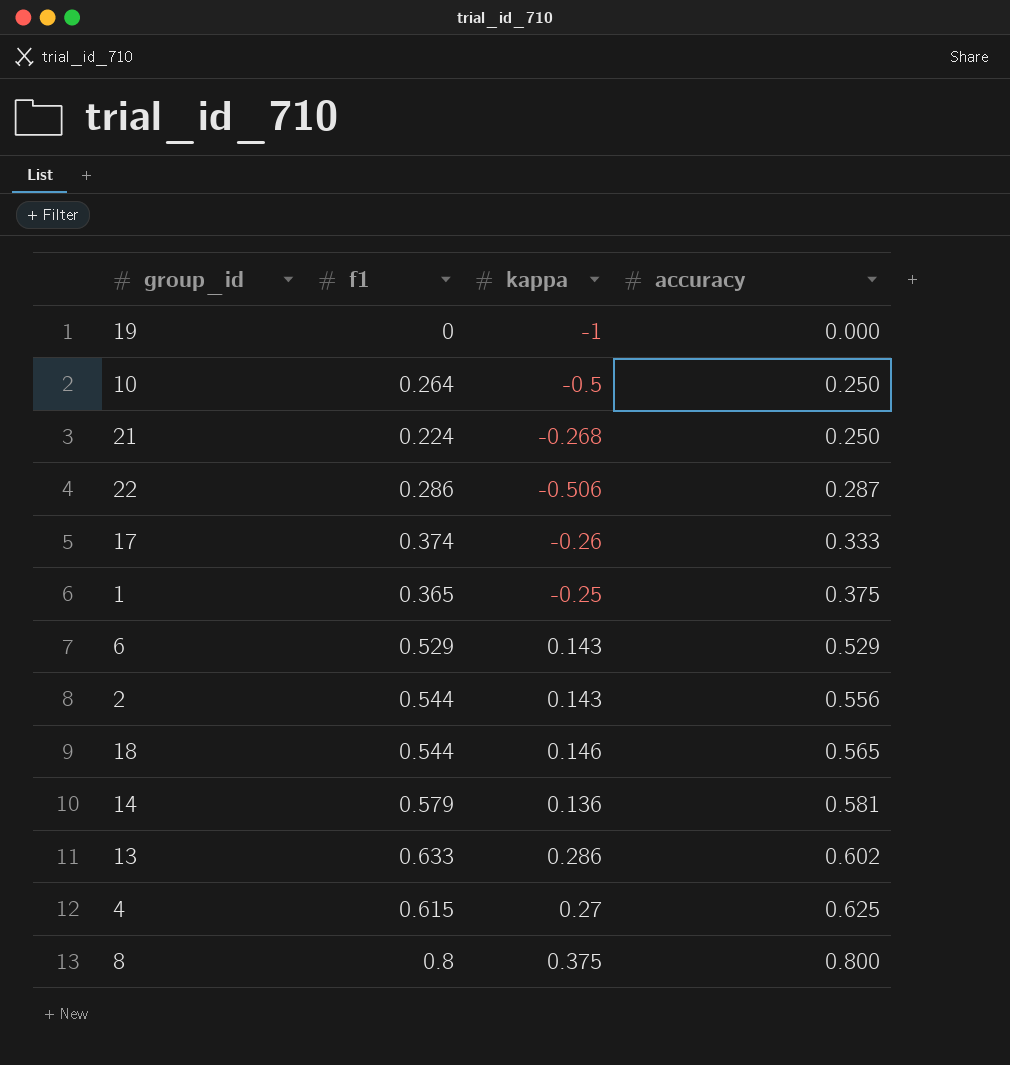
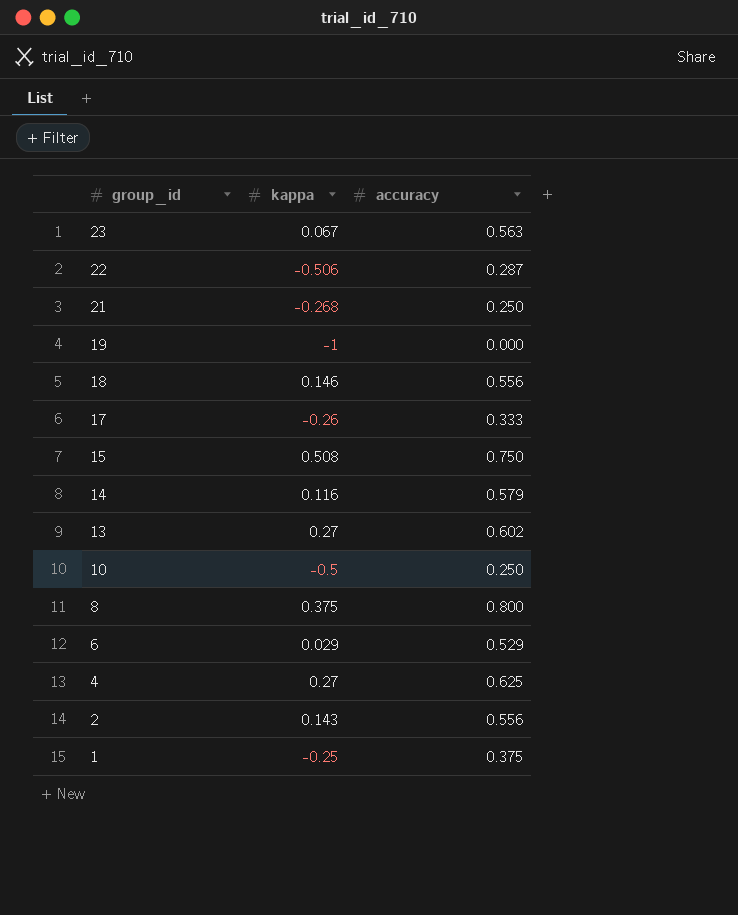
row order: accuracy ascending -> group_id descending
column f1 | position: 2 -> none
row 23: none -> 0.067 | 0.563
18 | accuracy: 0.565 -> 0.556
row 15: none -> 0.508 | 0.750
14 | kappa: 0.136 -> 0.116
14 | accuracy: 0.581 -> 0.579
13 | kappa: 0.286 -> 0.27
6 | kappa: 0.143 -> 0.029

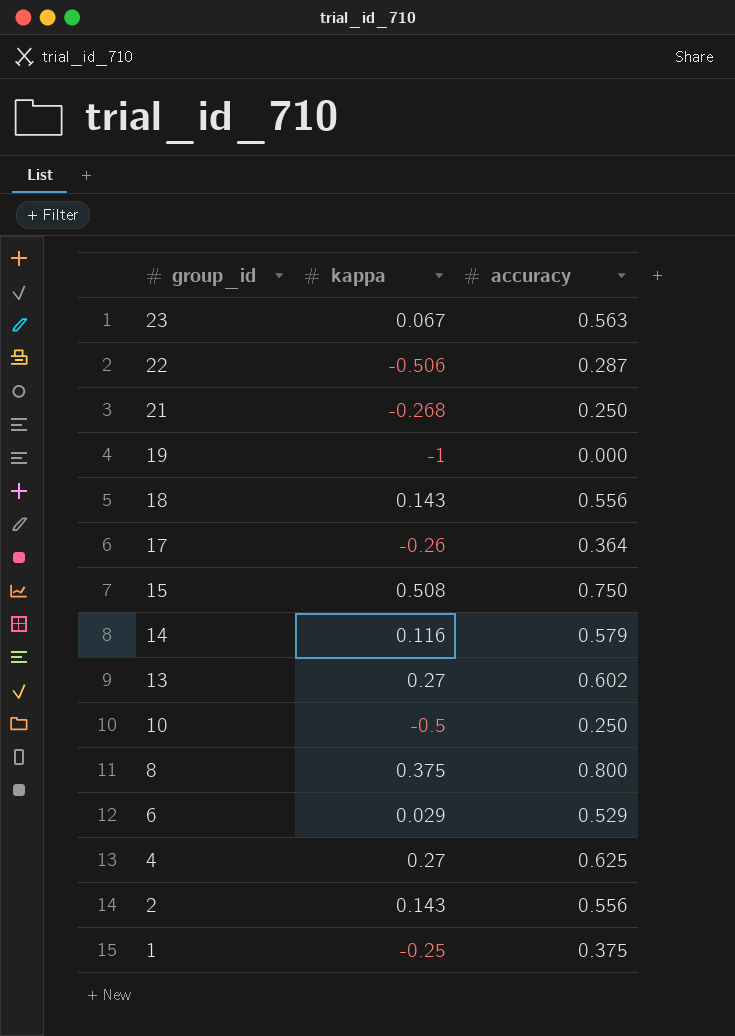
18 | kappa: 0.146 -> 0.143
17 | accuracy: 0.333 -> 0.364

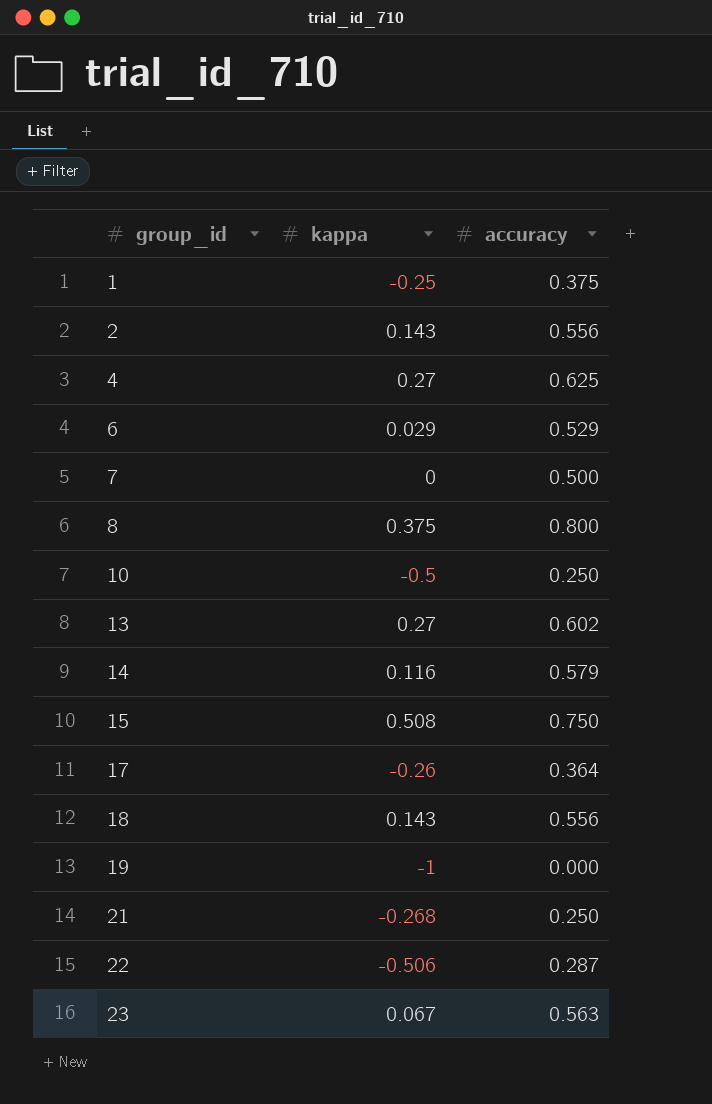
row order: group_id descending -> group_id ascending
row 7: none -> 0 | 0.500

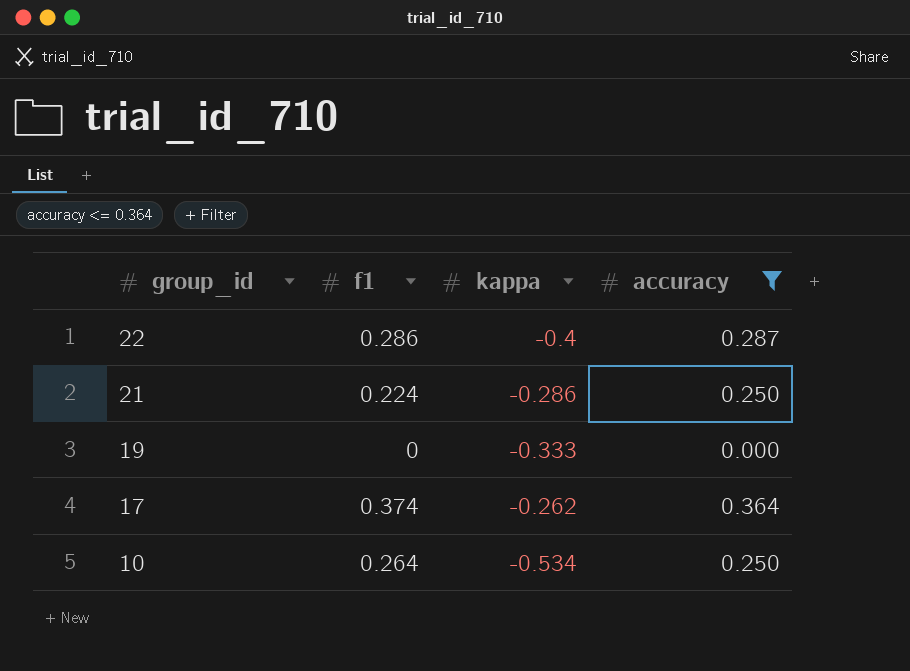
filter: none -> accuracy <= 0.364
row order: group_id ascending -> group_id descending
column f1 | position: none -> 2
22 | kappa: -0.506 -> -0.4
21 | kappa: -0.268 -> -0.286
19 | kappa: -1 -> -0.333
17 | kappa: -0.26 -> -0.262
10 | kappa: -0.5 -> -0.534

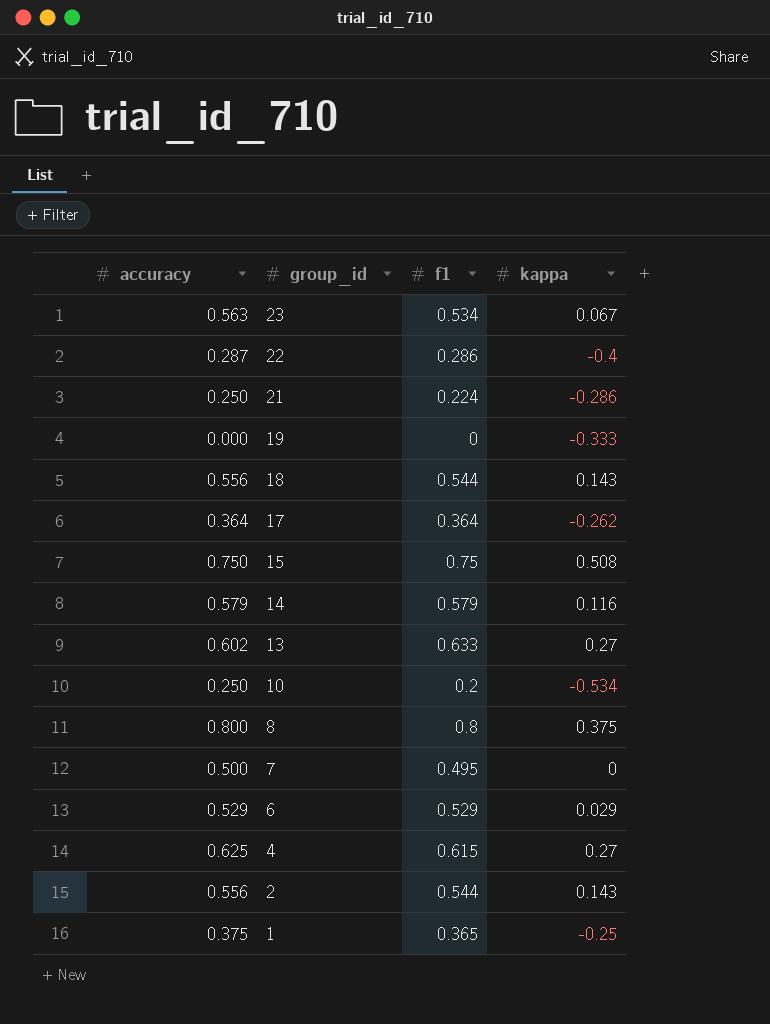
filter: accuracy <= 0.364 -> none
column accuracy | position: 4 -> 1
17 | f1: 0.374 -> 0.364
10 | f1: 0.264 -> 0.2

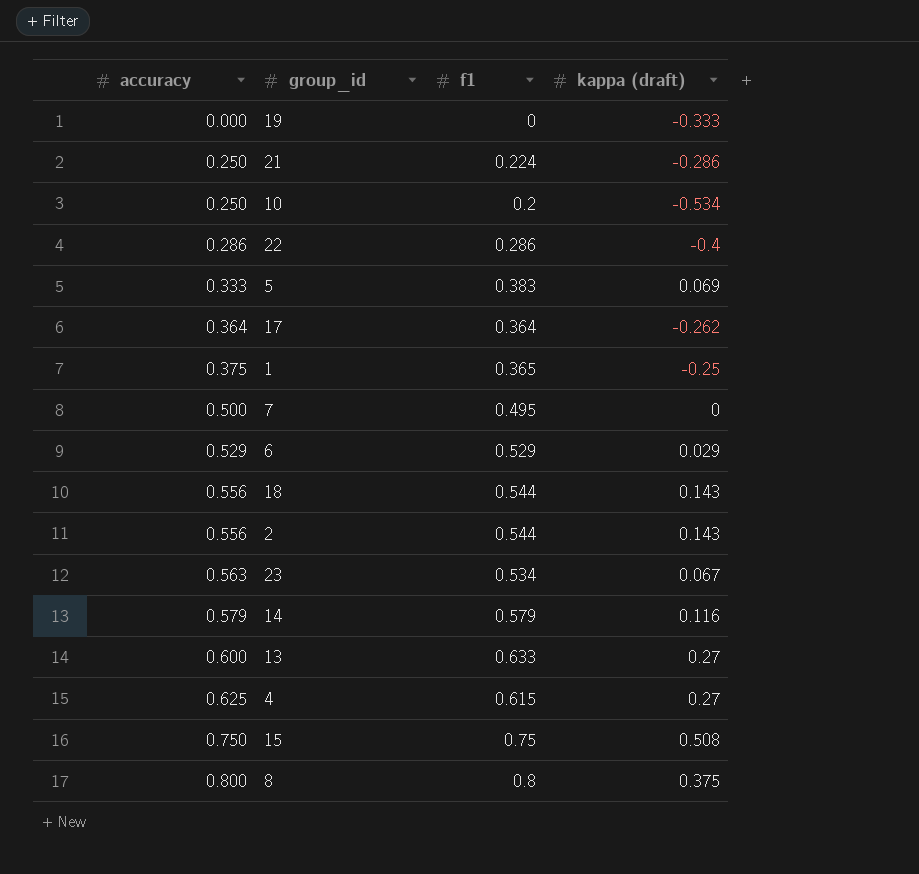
row order: group_id descending -> accuracy ascending
column name: kappa -> kappa (draft)
22 | accuracy: 0.287 -> 0.286
row 5: none -> 0.333 | 0.383 | 0.069
13 | accuracy: 0.602 -> 0.600

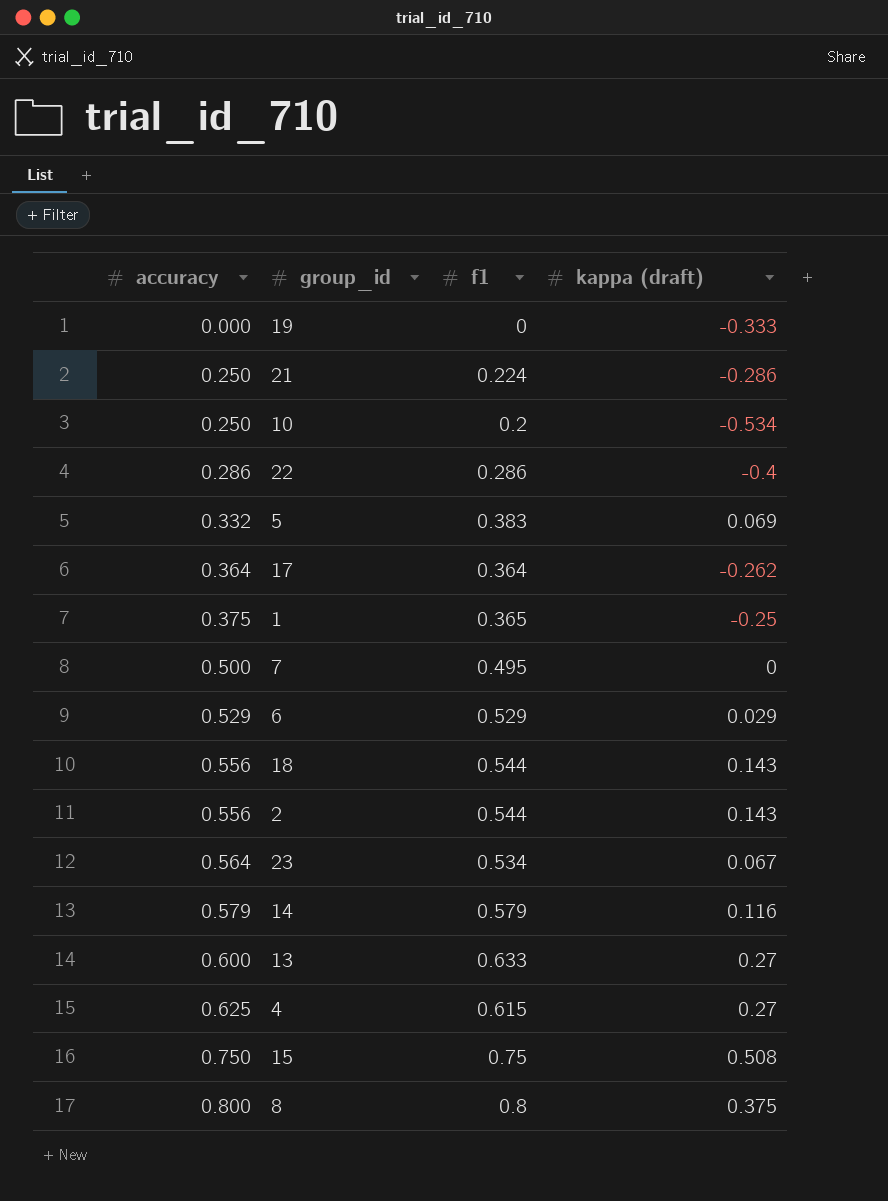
5 | accuracy: 0.333 -> 0.332
23 | accuracy: 0.563 -> 0.564

